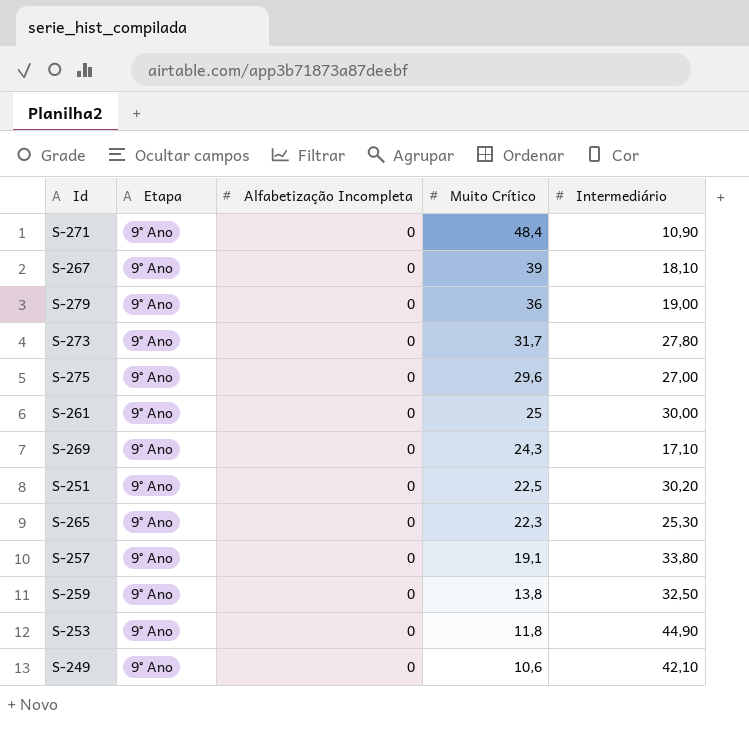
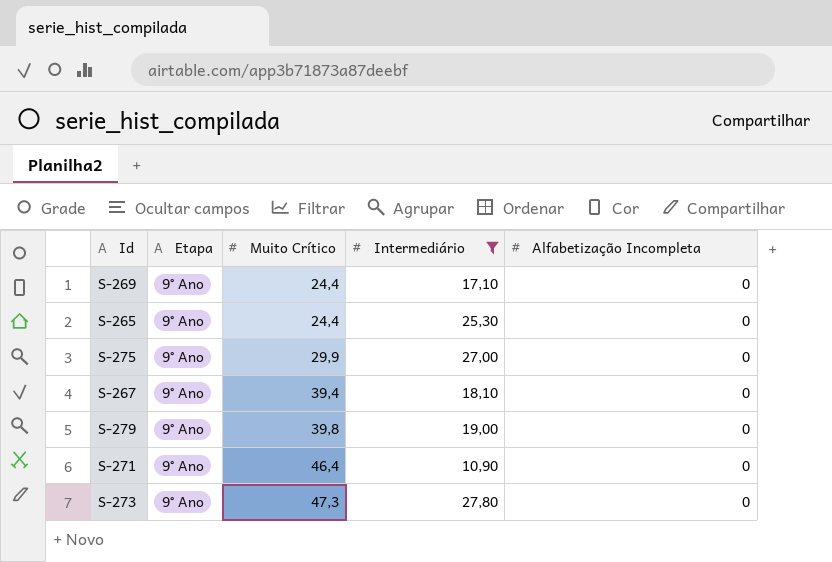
filter: none -> Intermediário <= 27,80
row order: Muito Crítico descending -> Muito Crítico ascending
column Alfabetização Incompleta | position: 3 -> 5
S-269 | Muito Crítico: 24,3 -> 24,4
S-265 | Muito Crítico: 22,3 -> 24,4
S-275 | Muito Crítico: 29,6 -> 29,9
S-267 | Muito Crítico: 39 -> 39,4
S-279 | Muito Crítico: 36 -> 39,8
S-271 | Muito Crítico: 48,4 -> 46,4
S-273 | Muito Crítico: 31,7 -> 47,3

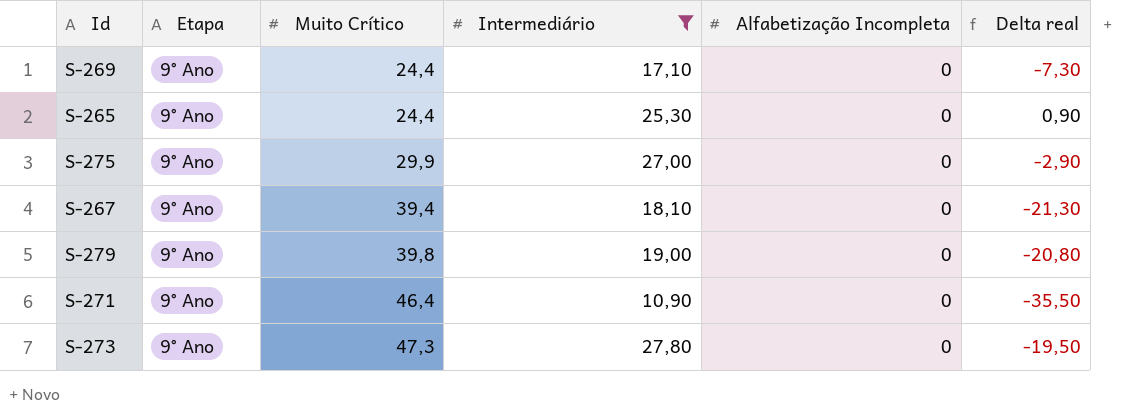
column Delta real | formula: none -> [Intermediário] - [Muito Crítico]

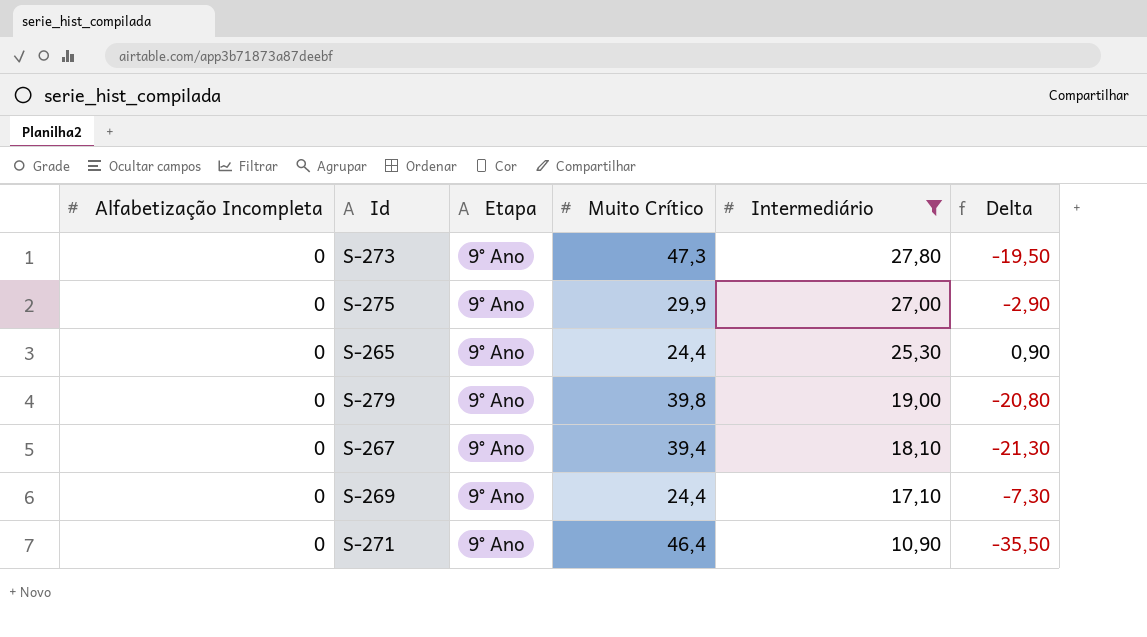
row order: Muito Crítico ascending -> Intermediário descending
column Alfabetização Incompleta | position: 5 -> 1
column name: Delta real -> Delta

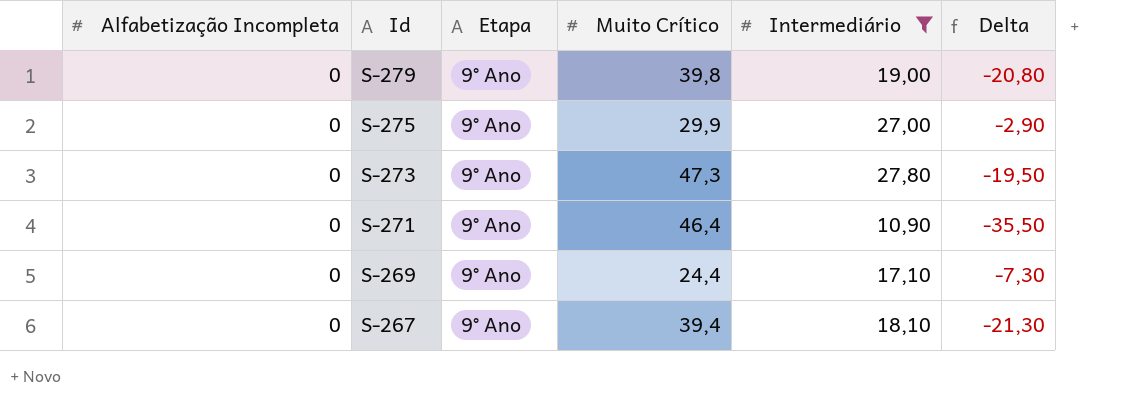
row order: Intermediário descending -> Id descending
row S-265: 0 | 9° Ano | 24,4 | 25,30 | 0,90 -> none

